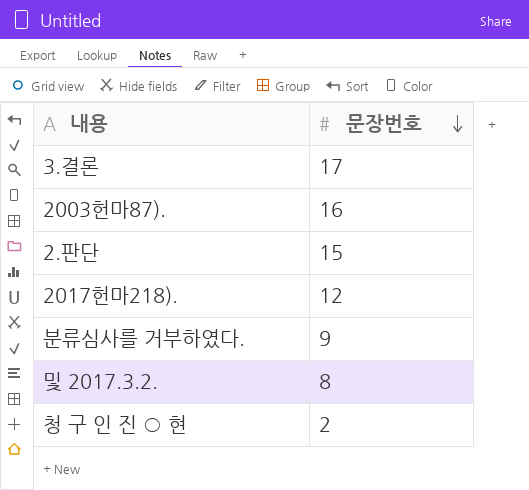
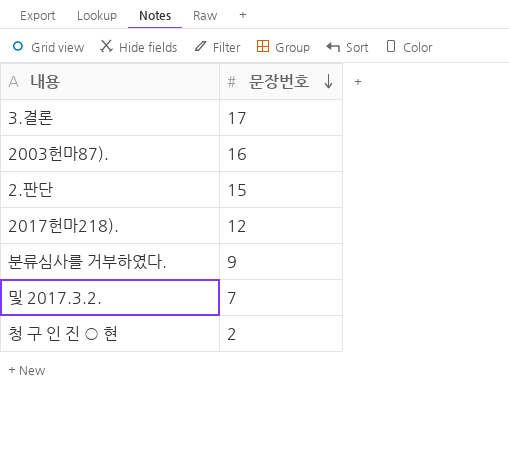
및 2017.3.2. | 문장번호: 8 -> 7

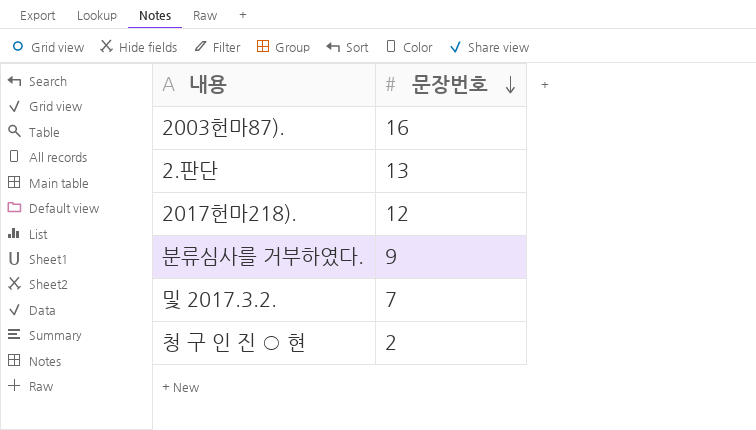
row 3.결론: 17 -> none
2.판단 | 문장번호: 15 -> 13

